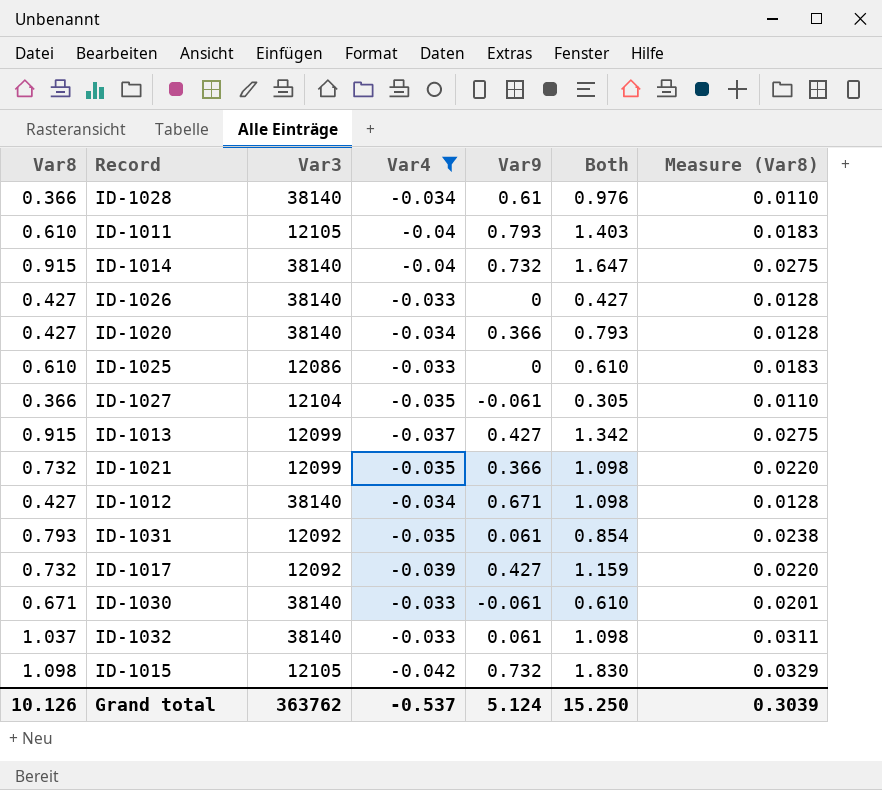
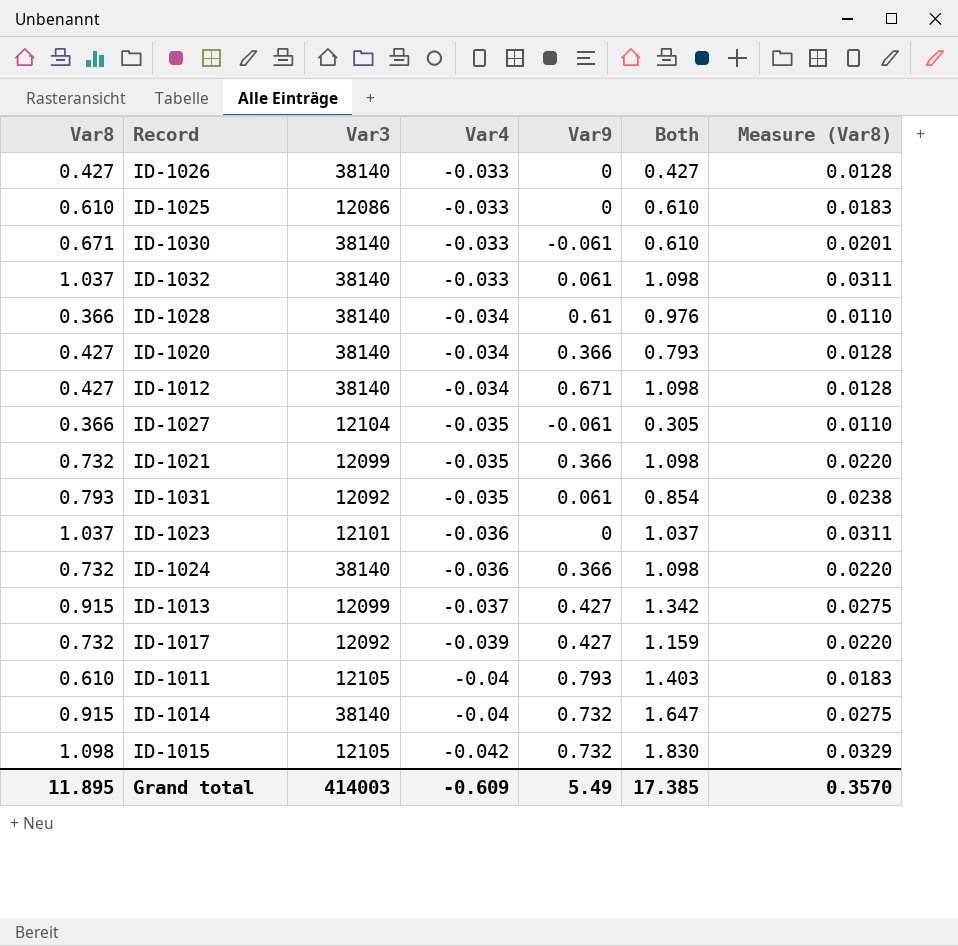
filter: Var4 != -0.036 -> none
row order: none -> Var4 descending
Grand total | Var8: 10.126 -> 11.895
Grand total | Var3: 363762 -> 414003
Grand total | Var4: -0.537 -> -0.609
Grand total | Var9: 5.124 -> 5.49
Grand total | Both: 15.250 -> 17.385
Grand total | Measure (Var8): 0.3039 -> 0.3570

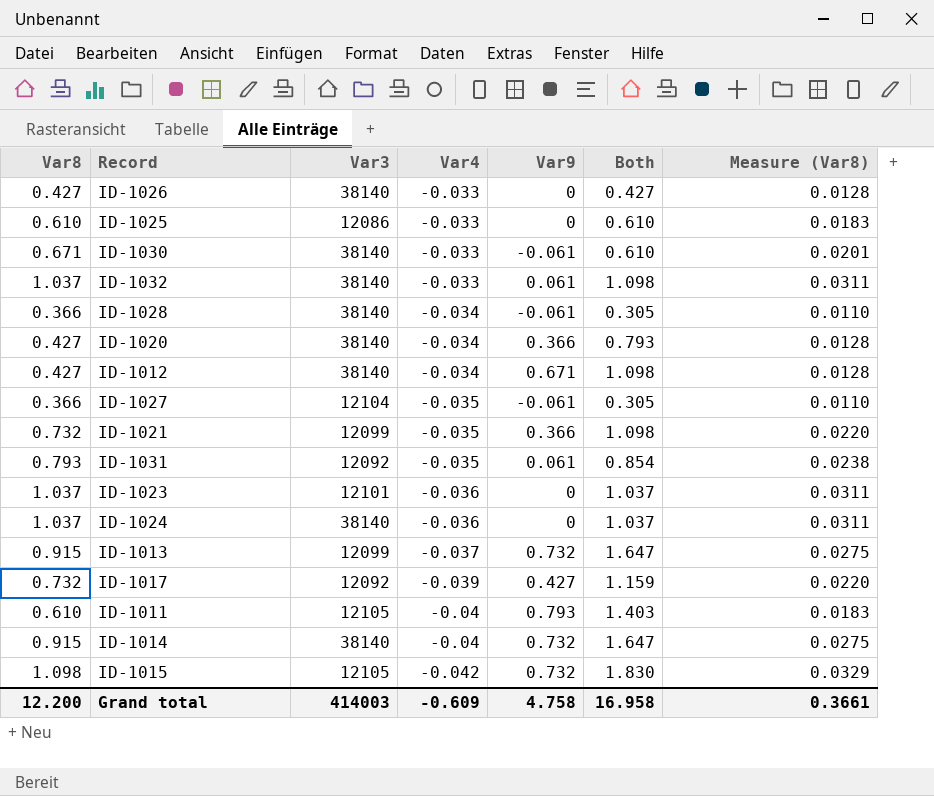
ID-1028 | Var9: 0.61 -> -0.061
ID-1028 | Both: 0.976 -> 0.305
ID-1024 | Var8: 0.732 -> 1.037
ID-1024 | Var9: 0.366 -> 0
ID-1024 | Both: 1.098 -> 1.037
ID-1024 | Measure (Var8): 0.0220 -> 0.0311
ID-1013 | Var9: 0.427 -> 0.732
ID-1013 | Both: 1.342 -> 1.647
Grand total | Var8: 11.895 -> 12.200
Grand total | Var9: 5.49 -> 4.758
Grand total | Both: 17.385 -> 16.958
Grand total | Measure (Var8): 0.3570 -> 0.3661

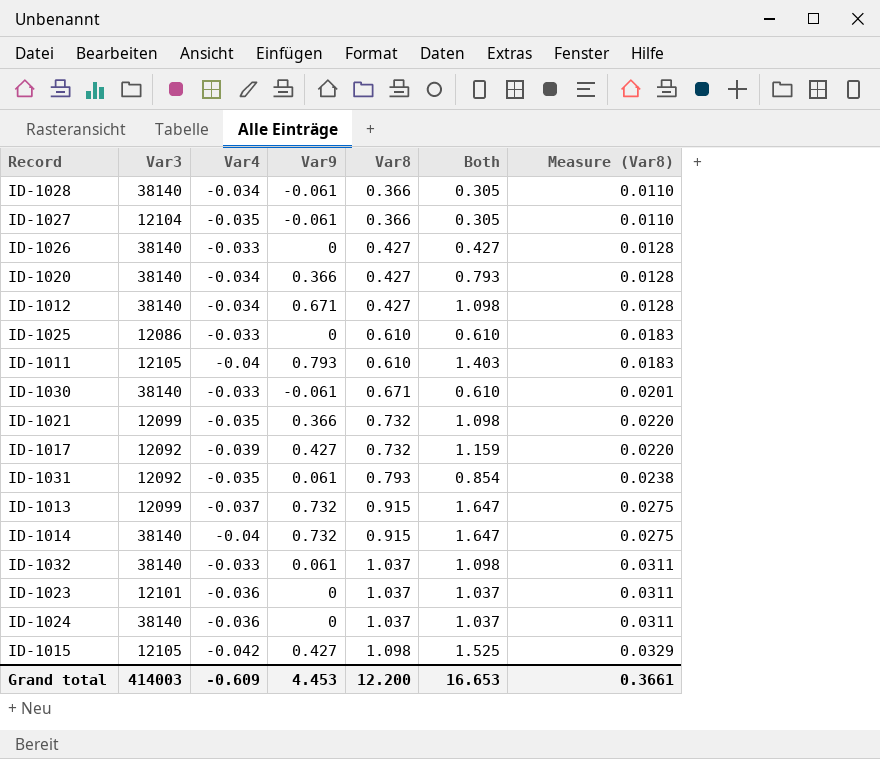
row order: Var4 descending -> Var8 ascending
column Var8 | position: 1 -> 5
ID-1015 | Var9: 0.732 -> 0.427
ID-1015 | Both: 1.830 -> 1.525
Grand total | Var9: 4.758 -> 4.453
Grand total | Both: 16.958 -> 16.653

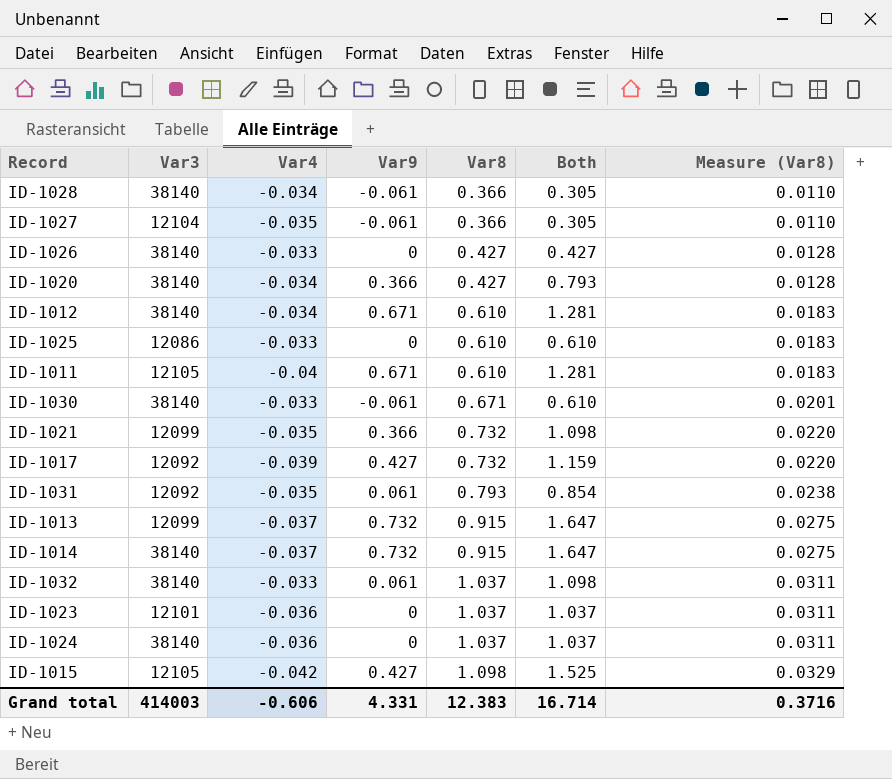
ID-1012 | Var8: 0.427 -> 0.610
ID-1012 | Both: 1.098 -> 1.281
ID-1012 | Measure (Var8): 0.0128 -> 0.0183
ID-1011 | Var9: 0.793 -> 0.671
ID-1011 | Both: 1.403 -> 1.281
ID-1014 | Var4: -0.04 -> -0.037
Grand total | Var4: -0.609 -> -0.606
Grand total | Var9: 4.453 -> 4.331
Grand total | Var8: 12.200 -> 12.383
Grand total | Both: 16.653 -> 16.714
Grand total | Measure (Var8): 0.3661 -> 0.3716

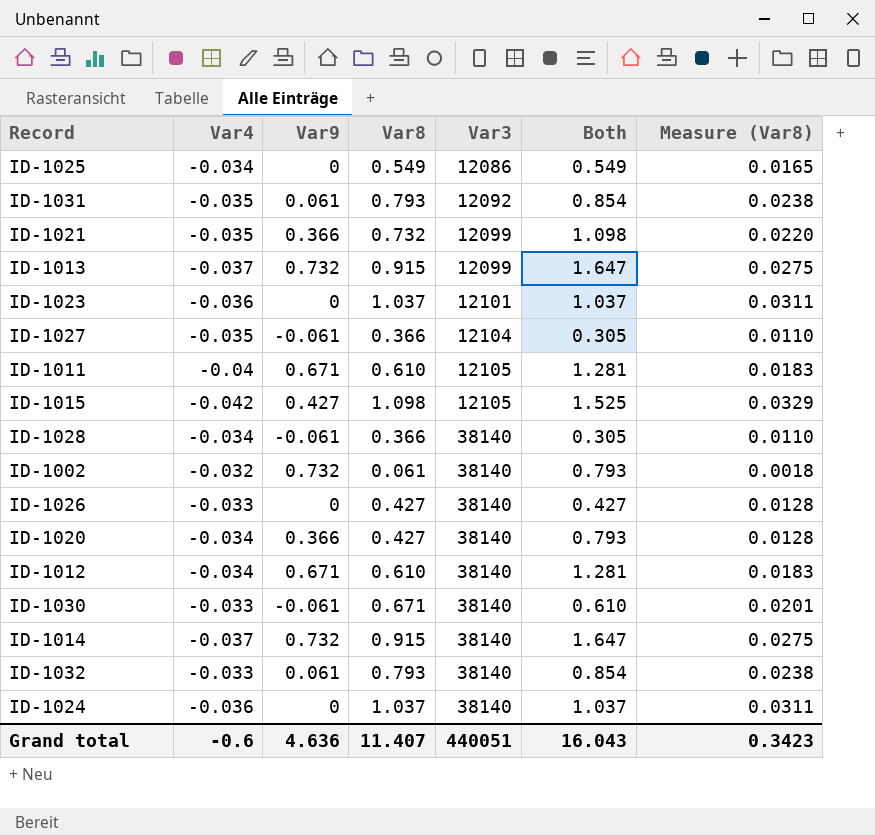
row order: Var8 ascending -> Var3 ascending
column Var3 | position: 2 -> 5
row ID-1017: 12092 | -0.039 | 0.427 | 0.732 | 1.159 | 0.0220 -> none
ID-1025 | Var4: -0.033 -> -0.034
ID-1025 | Var8: 0.610 -> 0.549
ID-1025 | Both: 0.610 -> 0.549
ID-1025 | Measure (Var8): 0.0183 -> 0.0165
row ID-1002: none -> -0.032 | 0.732 | 0.061 | 38140 | 0.793 | 0.0018
ID-1032 | Var8: 1.037 -> 0.793
ID-1032 | Both: 1.098 -> 0.854
ID-1032 | Measure (Var8): 0.0311 -> 0.0238
Grand total | Var4: -0.606 -> -0.6
Grand total | Var9: 4.331 -> 4.636
Grand total | Var8: 12.383 -> 11.407
Grand total | Var3: 414003 -> 440051
Grand total | Both: 16.714 -> 16.043
Grand total | Measure (Var8): 0.3716 -> 0.3423

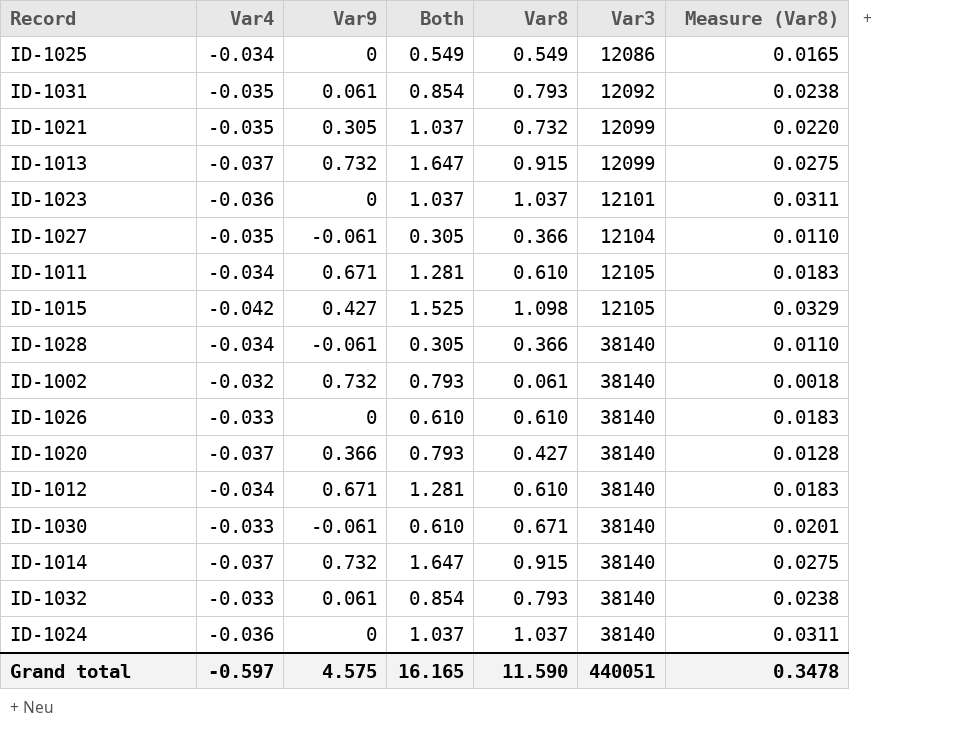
column Both | position: 6 -> 4
ID-1021 | Var9: 0.366 -> 0.305
ID-1021 | Both: 1.098 -> 1.037
ID-1011 | Var4: -0.04 -> -0.034
ID-1026 | Both: 0.427 -> 0.610
ID-1026 | Var8: 0.427 -> 0.610
ID-1026 | Measure (Var8): 0.0128 -> 0.0183
ID-1020 | Var4: -0.034 -> -0.037
Grand total | Var4: -0.6 -> -0.597
Grand total | Var9: 4.636 -> 4.575
Grand total | Both: 16.043 -> 16.165
Grand total | Var8: 11.407 -> 11.590
Grand total | Measure (Var8): 0.3423 -> 0.3478

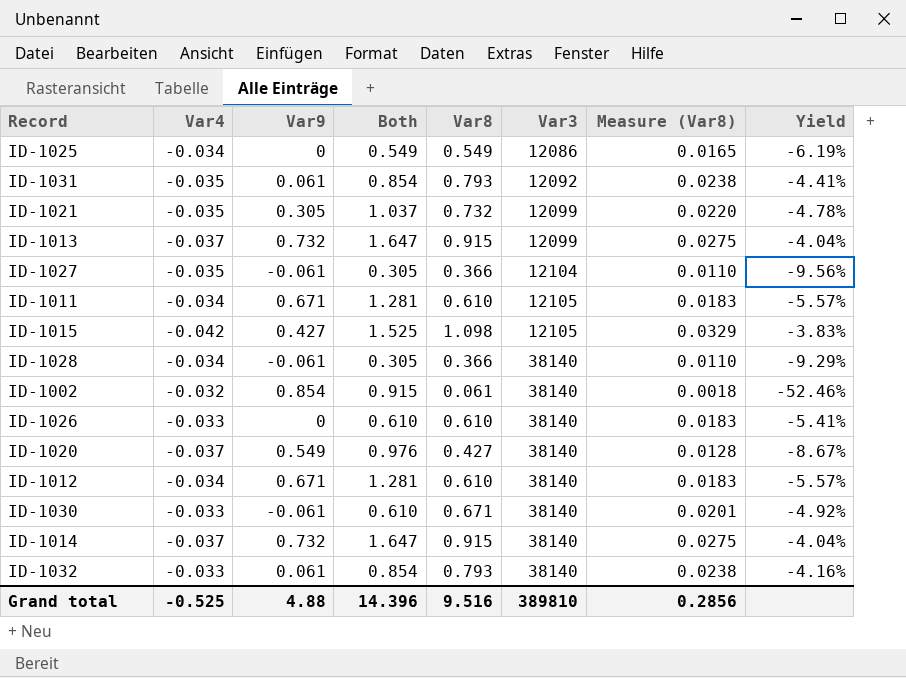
column Yield | formula: none -> [Var4] / [Var8]
row ID-1023: -0.036 | 0 | 1.037 | 1.037 | 12101 | 0.0311 -> none
row ID-1024: -0.036 | 0 | 1.037 | 1.037 | 38140 | 0.0311 -> none
ID-1002 | Var9: 0.732 -> 0.854
ID-1002 | Both: 0.793 -> 0.915
ID-1020 | Var9: 0.366 -> 0.549
ID-1020 | Both: 0.793 -> 0.976
Grand total | Var4: -0.597 -> -0.525
Grand total | Var9: 4.575 -> 4.88
Grand total | Both: 16.165 -> 14.396
Grand total | Var8: 11.590 -> 9.516
Grand total | Var3: 440051 -> 389810
Grand total | Measure (Var8): 0.3478 -> 0.2856

